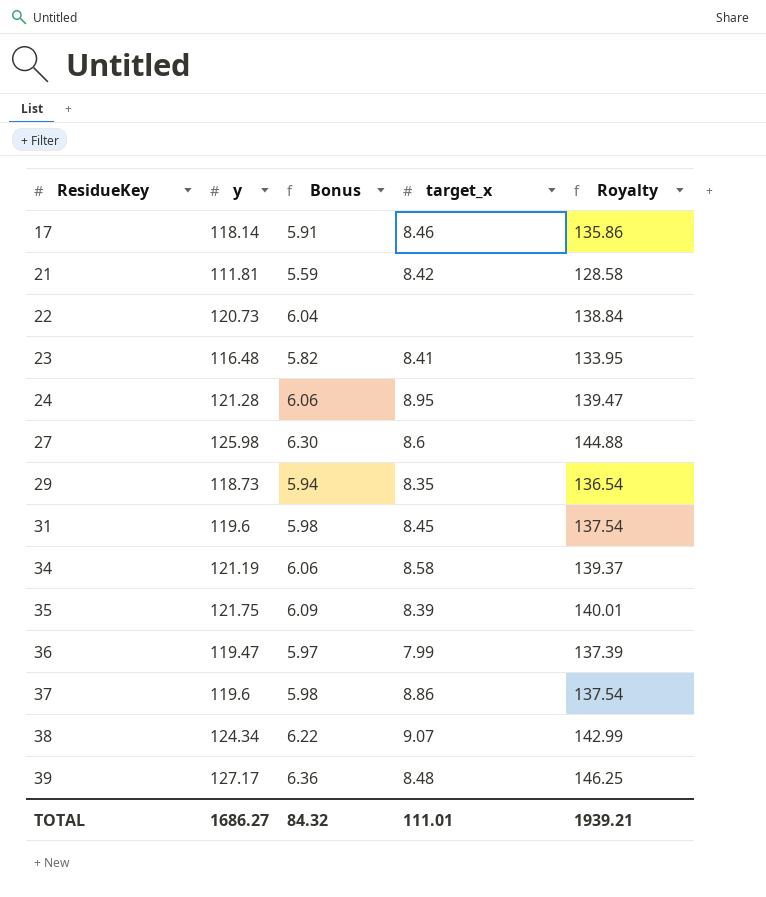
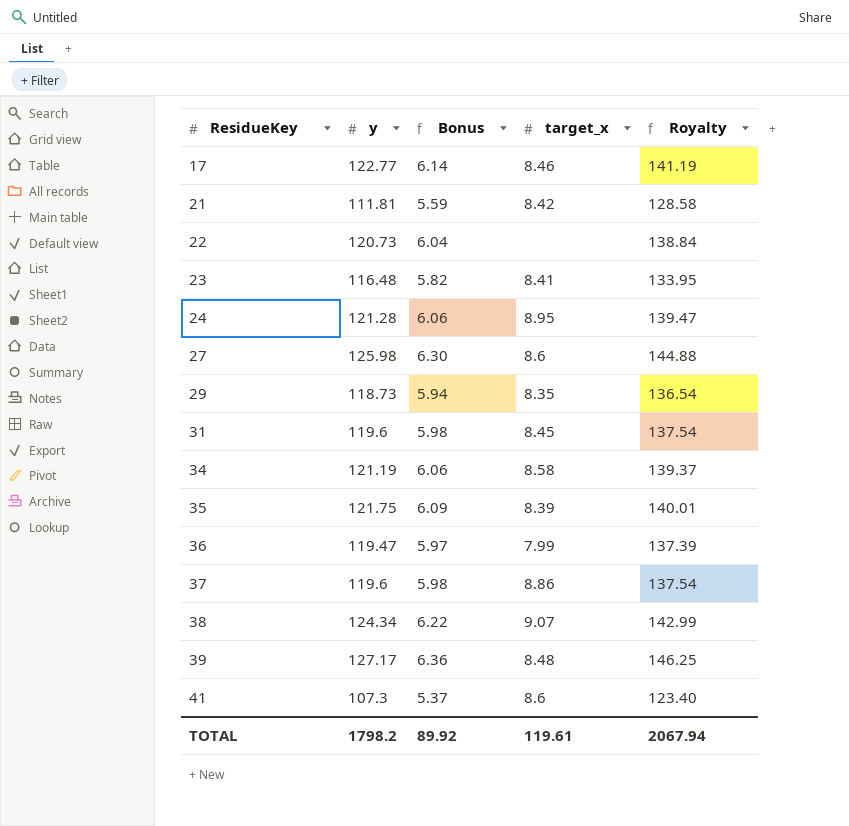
17 | y: 118.14 -> 122.77
17 | Bonus: 5.91 -> 6.14
17 | Royalty: 135.86 -> 141.19
row 41: none -> 107.3 | 5.37 | 8.6 | 123.40
TOTAL | y: 1686.27 -> 1798.2
TOTAL | Bonus: 84.32 -> 89.92
TOTAL | target_x: 111.01 -> 119.61
TOTAL | Royalty: 1939.21 -> 2067.94

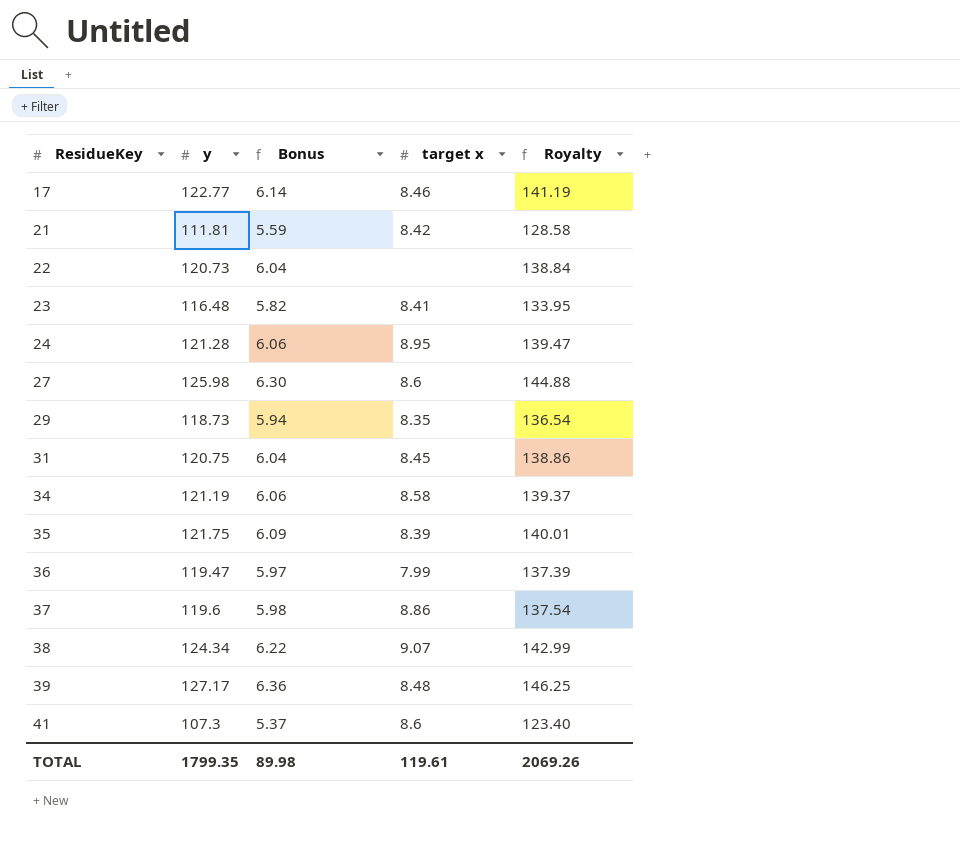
column name: target_x -> target x
31 | y: 119.6 -> 120.75
31 | Bonus: 5.98 -> 6.04
31 | Royalty: 137.54 -> 138.86
TOTAL | y: 1798.2 -> 1799.35
TOTAL | Bonus: 89.92 -> 89.98
TOTAL | Royalty: 2067.94 -> 2069.26

